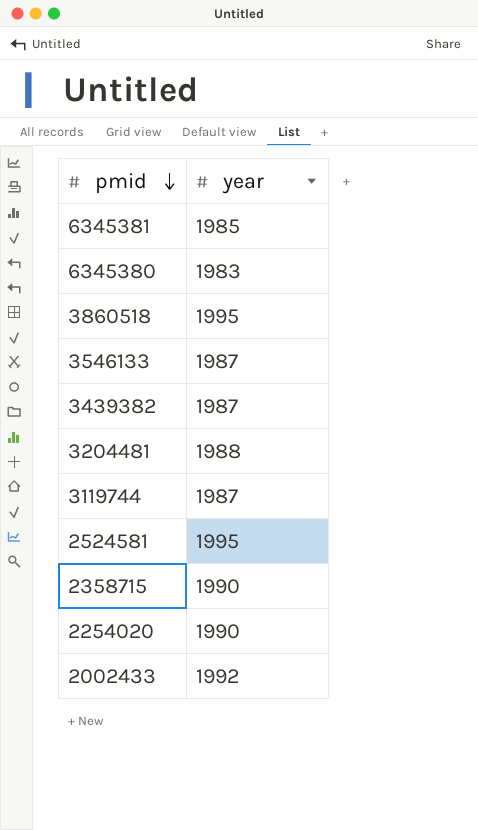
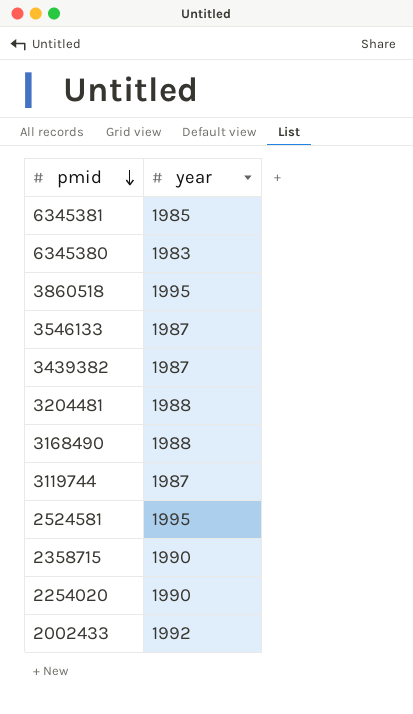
row 3168490: none -> 1988

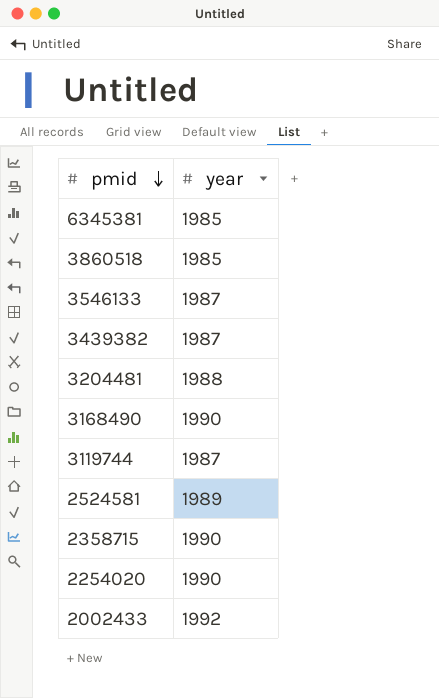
row 6345380: 1983 -> none
3860518 | year: 1995 -> 1985
3168490 | year: 1988 -> 1990
2524581 | year: 1995 -> 1989

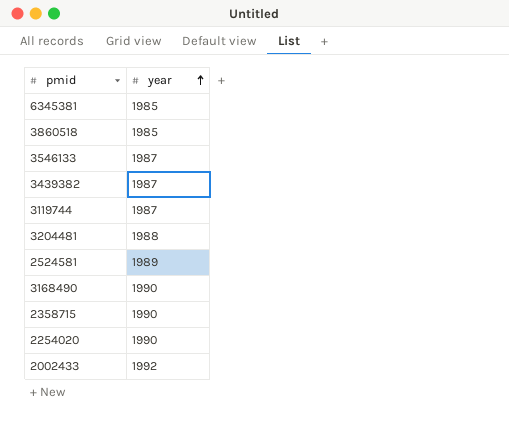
row order: pmid descending -> year ascending

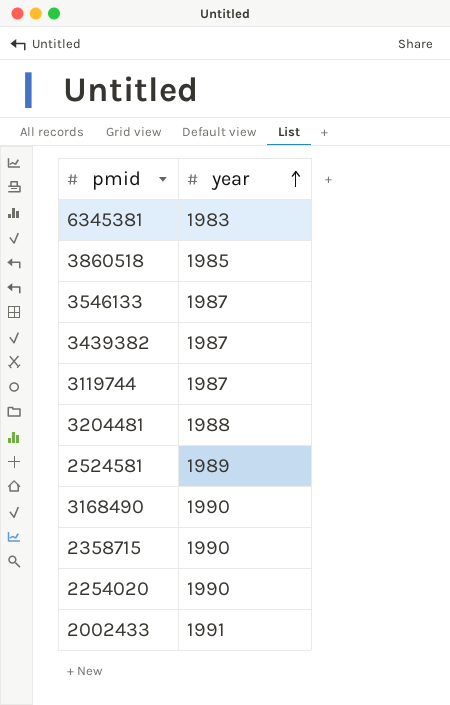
6345381 | year: 1985 -> 1983
2002433 | year: 1992 -> 1991

